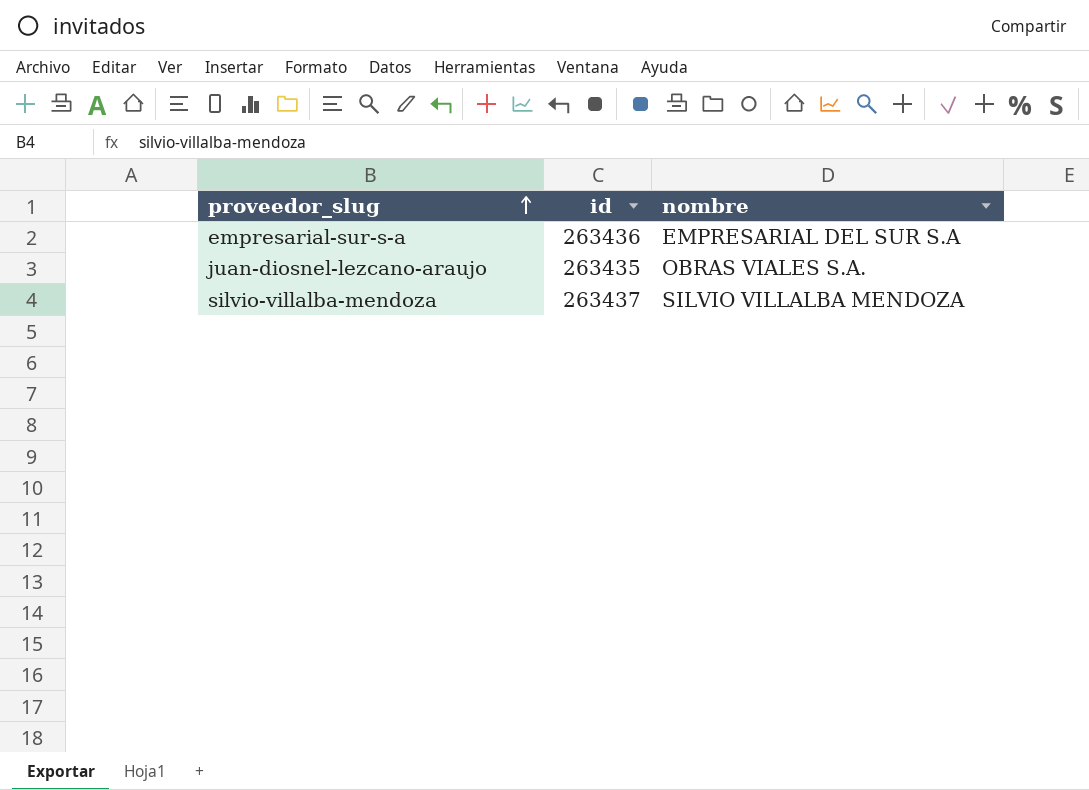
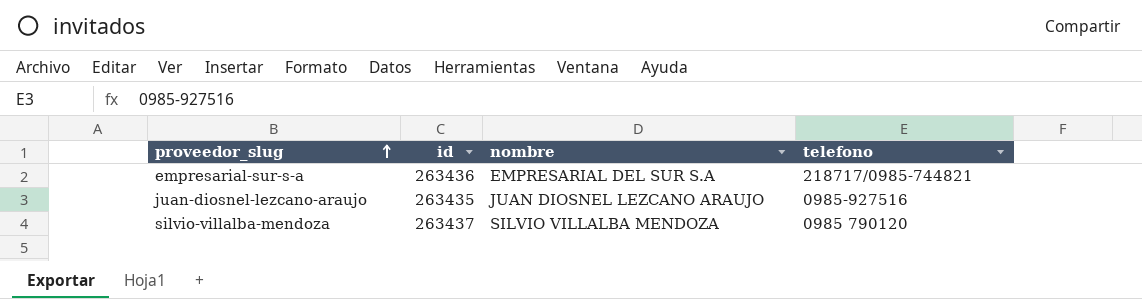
column telefono | position: none -> 4
juan-diosnel-lezcano-araujo | nombre: OBRAS VIALES S.A. -> JUAN DIOSNEL LEZCANO ARAUJO

